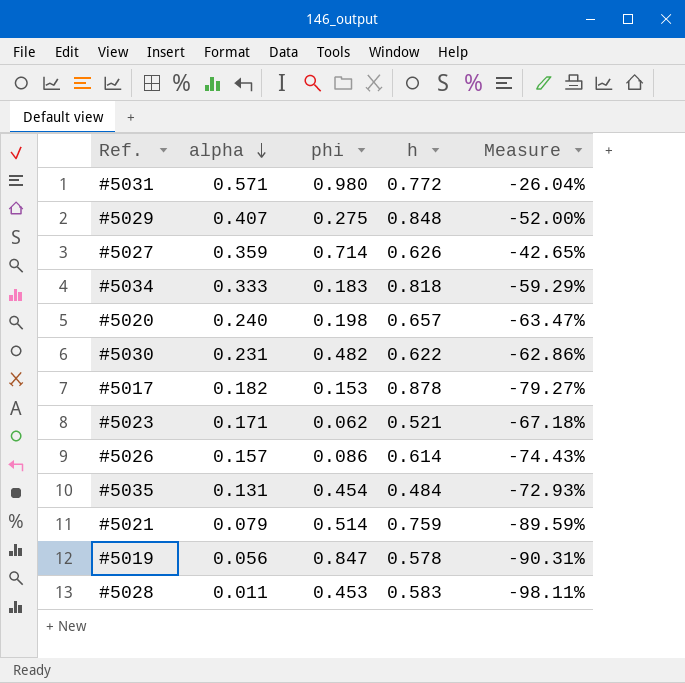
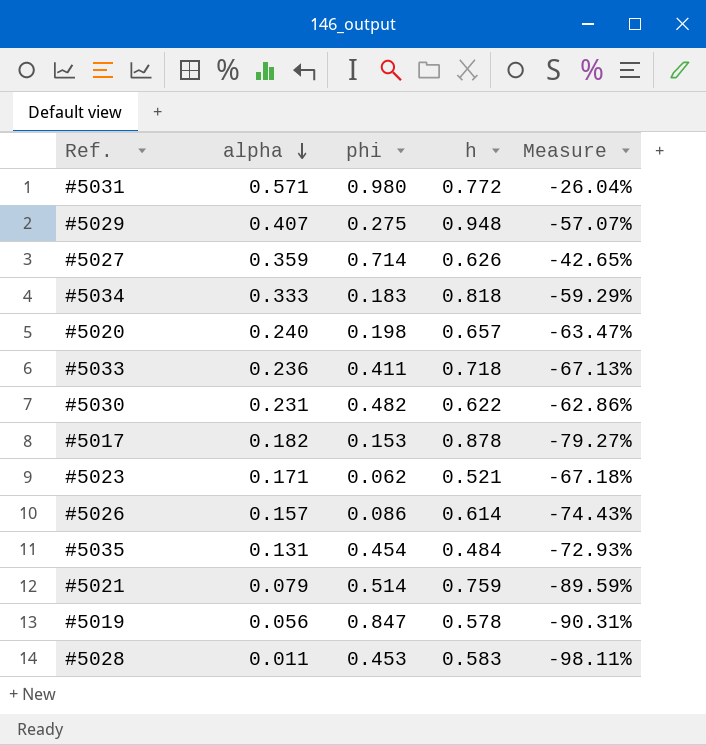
#5029 | h: 0.848 -> 0.948
#5029 | Measure: -52.00% -> -57.07%
row #5033: none -> 0.236 | 0.411 | 0.718 | -67.13%

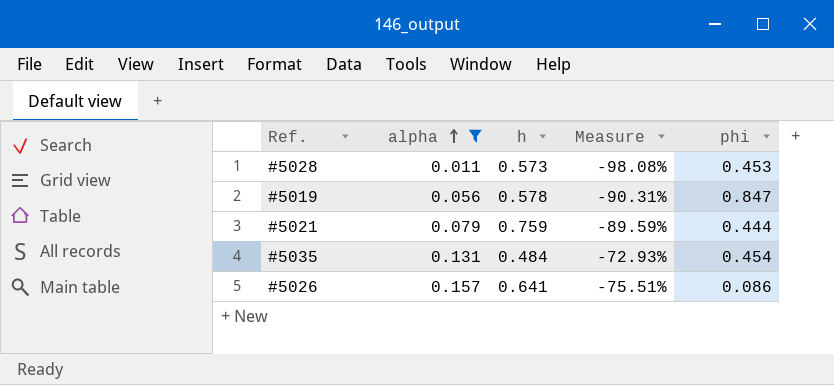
filter: none -> alpha <= 0.157
row order: alpha descending -> alpha ascending
column phi | position: 3 -> 5
#5028 | h: 0.583 -> 0.573
#5028 | Measure: -98.11% -> -98.08%
#5021 | phi: 0.514 -> 0.444
#5026 | h: 0.614 -> 0.641
#5026 | Measure: -74.43% -> -75.51%

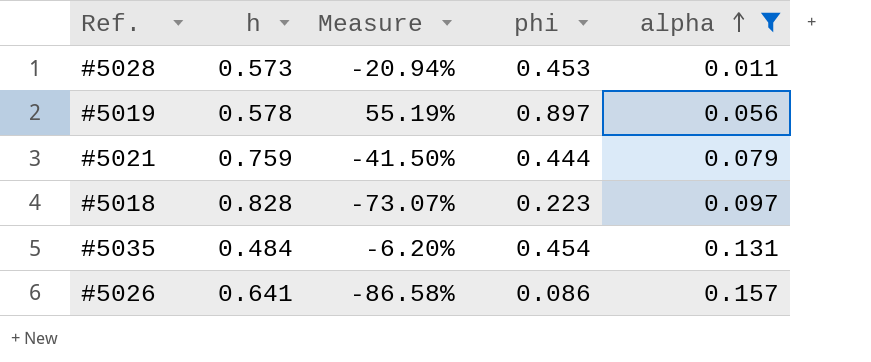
column Measure | formula: ([alpha] - [h]) / [h] -> ([phi] - [h]) / [h]
column alpha | position: 2 -> 5
#5019 | phi: 0.847 -> 0.897
row #5018: none -> 0.828 | -73.07% | 0.223 | 0.097

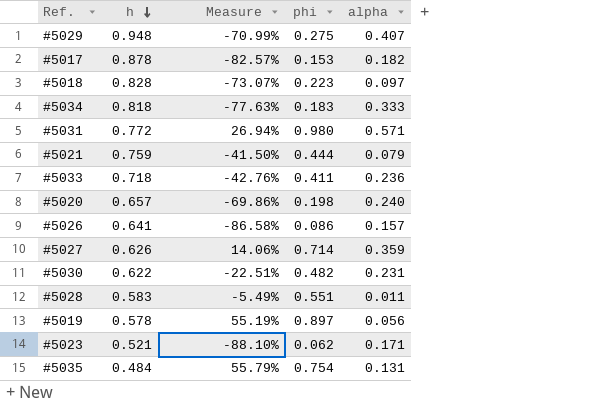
filter: alpha <= 0.157 -> none
row order: alpha ascending -> h descending
#5028 | h: 0.573 -> 0.583
#5028 | Measure: -20.94% -> -5.49%
#5028 | phi: 0.453 -> 0.551
#5035 | Measure: -6.20% -> 55.79%
#5035 | phi: 0.454 -> 0.754

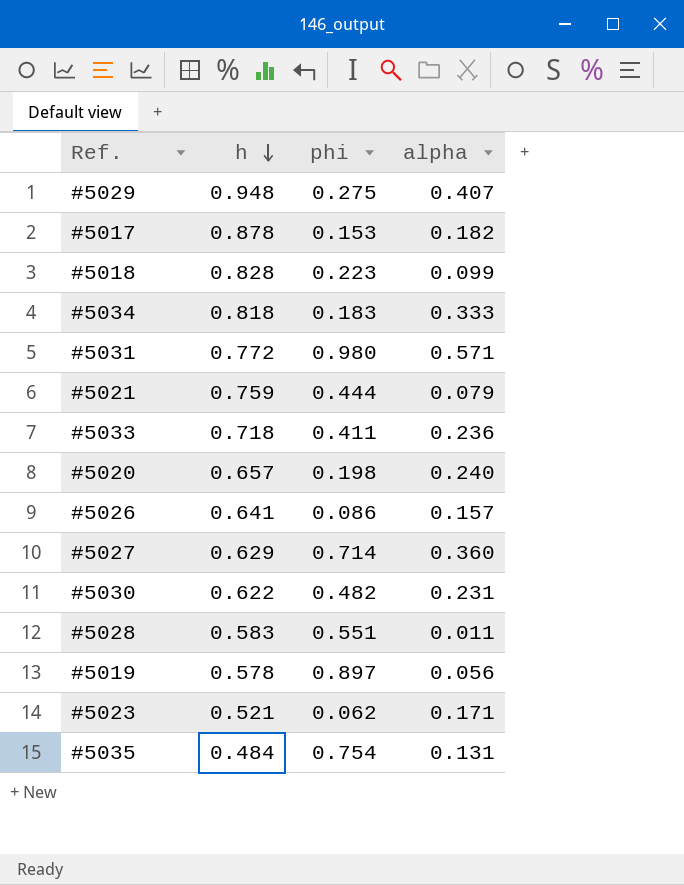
column Measure | formula: ([phi] - [h]) / [h] -> none
#5018 | alpha: 0.097 -> 0.099
#5027 | h: 0.626 -> 0.629
#5027 | alpha: 0.359 -> 0.360

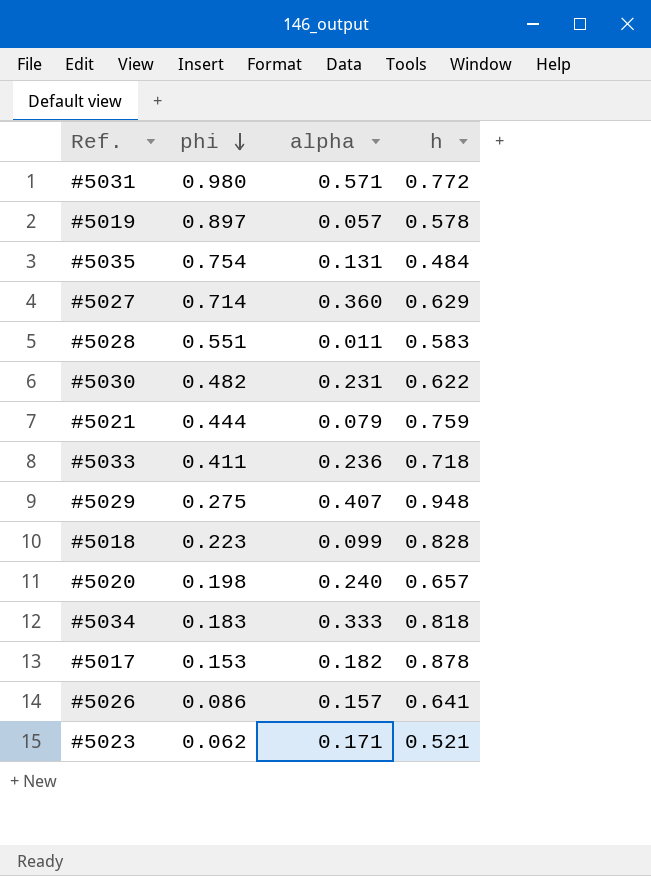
row order: h descending -> phi descending
column h | position: 2 -> 4
#5019 | alpha: 0.056 -> 0.057

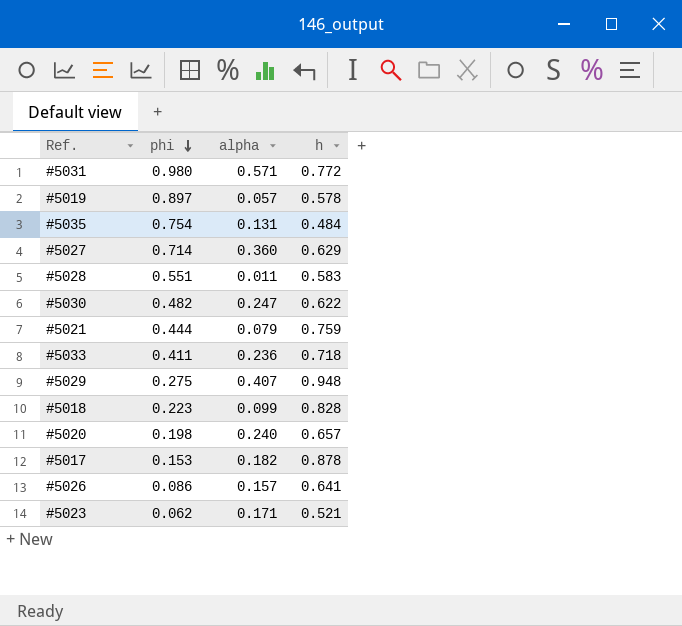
row #5034: 0.183 | 0.333 | 0.818 -> none
#5030 | alpha: 0.231 -> 0.247

